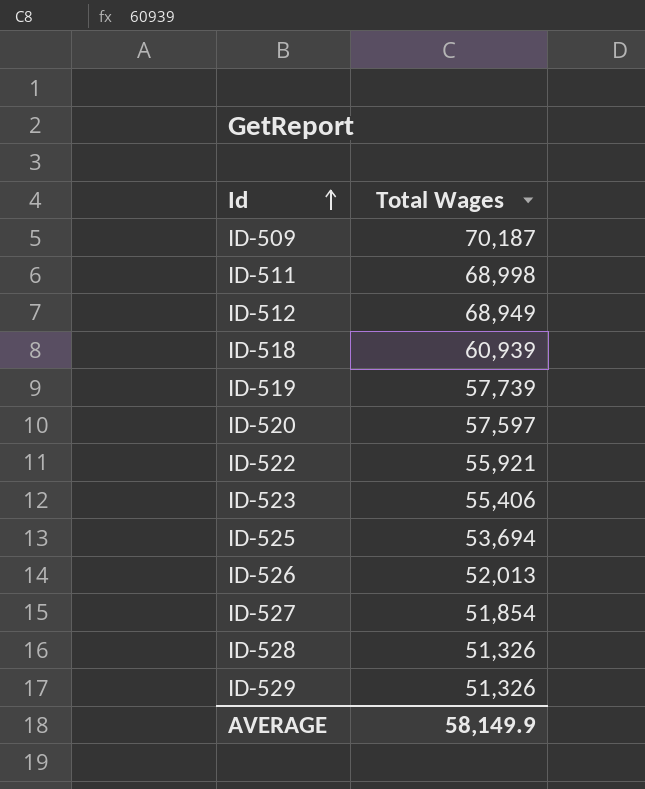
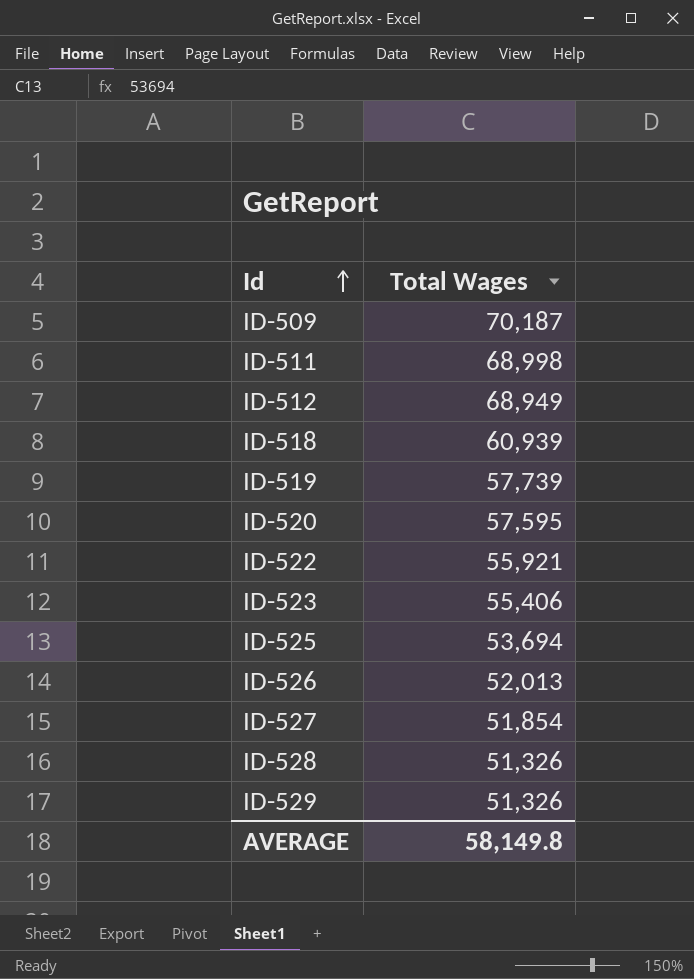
ID-520 | Total Wages: 57,597 -> 57,595
AVERAGE | Total Wages: 58,149.9 -> 58,149.8

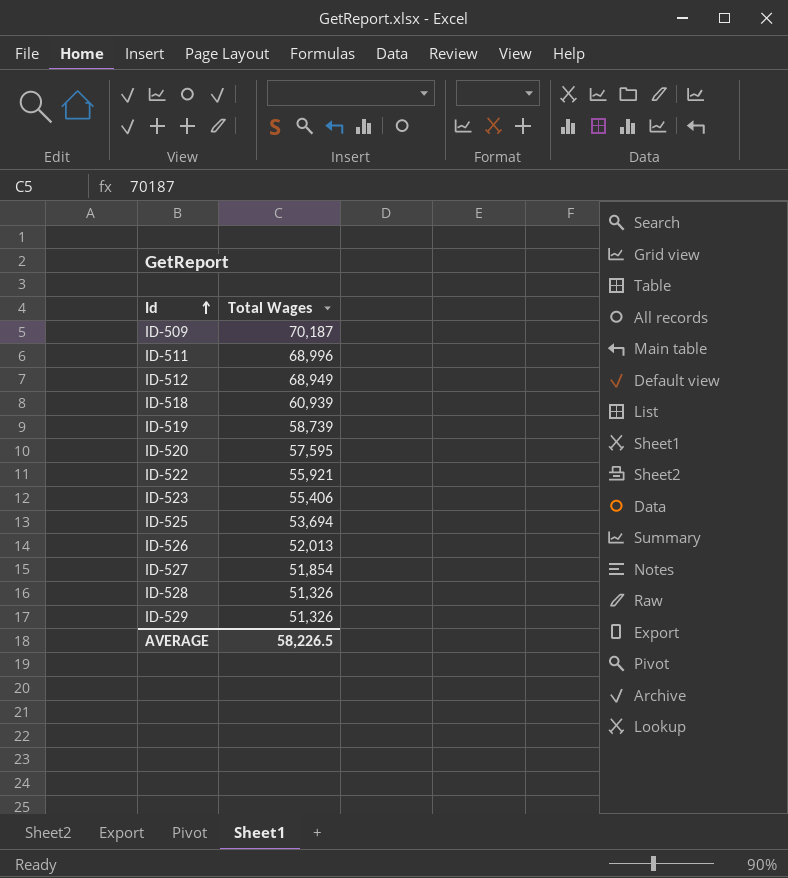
ID-511 | Total Wages: 68,998 -> 68,996
ID-519 | Total Wages: 57,739 -> 58,739
AVERAGE | Total Wages: 58,149.8 -> 58,226.5

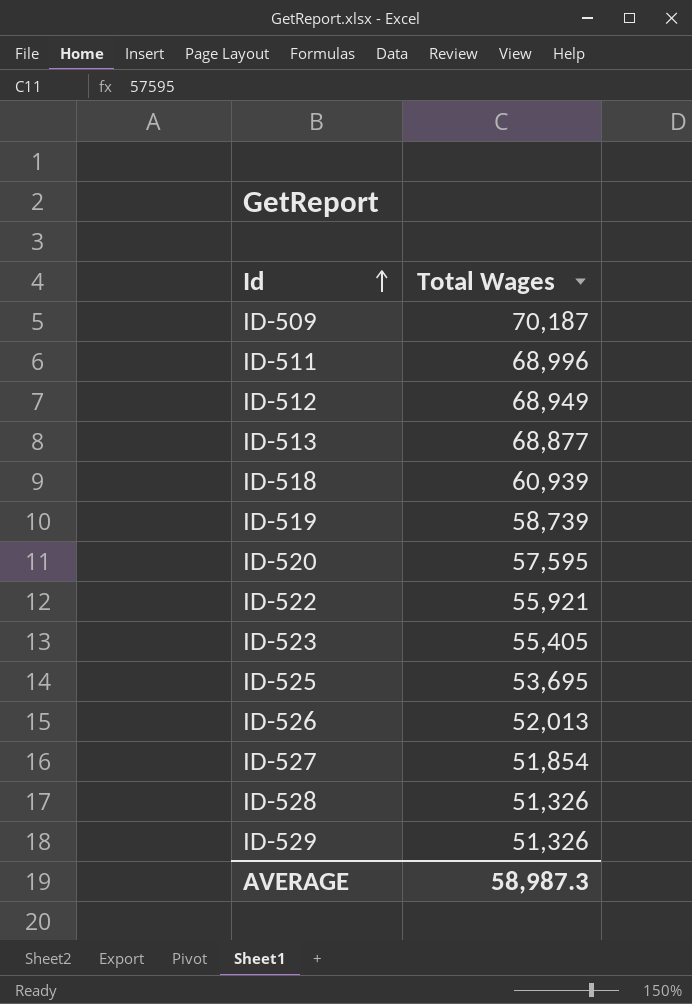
row ID-513: none -> 68,877
ID-523 | Total Wages: 55,406 -> 55,405
ID-525 | Total Wages: 53,694 -> 53,695
AVERAGE | Total Wages: 58,226.5 -> 58,987.3

